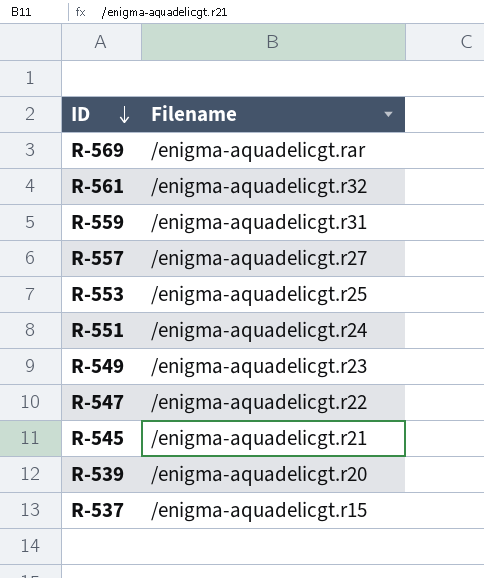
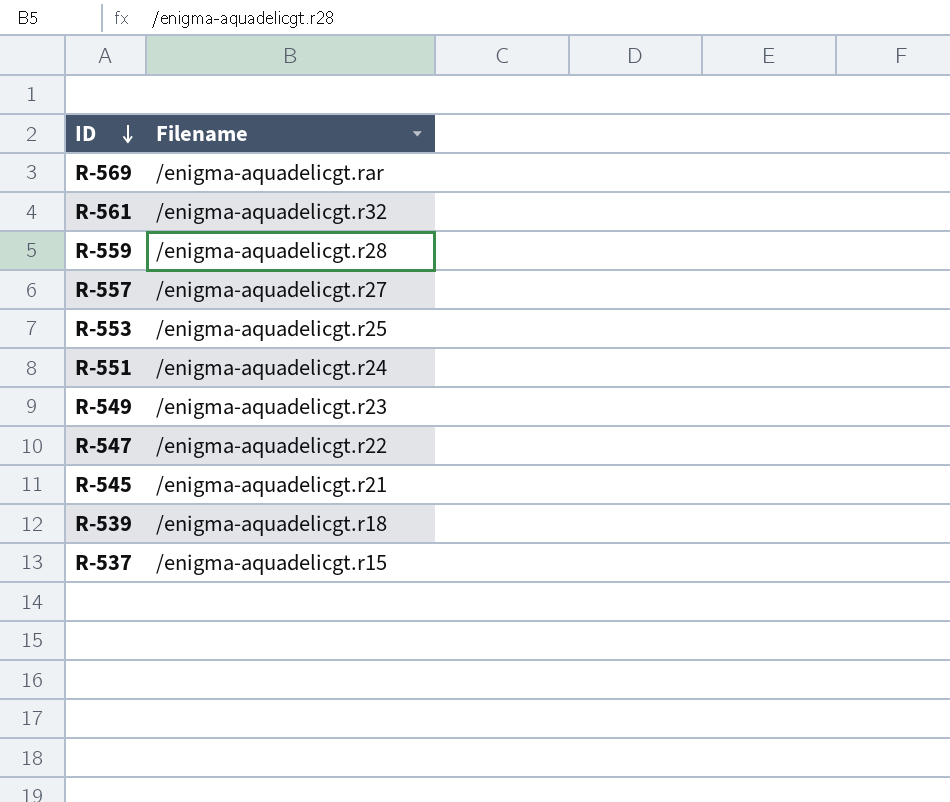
R-559 | Filename: /enigma-aquadelicgt.r31 -> /enigma-aquadelicgt.r28
R-539 | Filename: /enigma-aquadelicgt.r20 -> /enigma-aquadelicgt.r18

